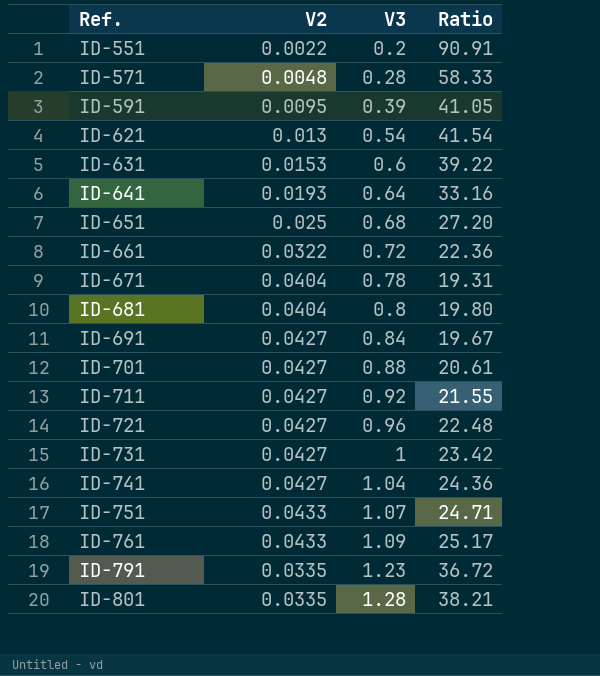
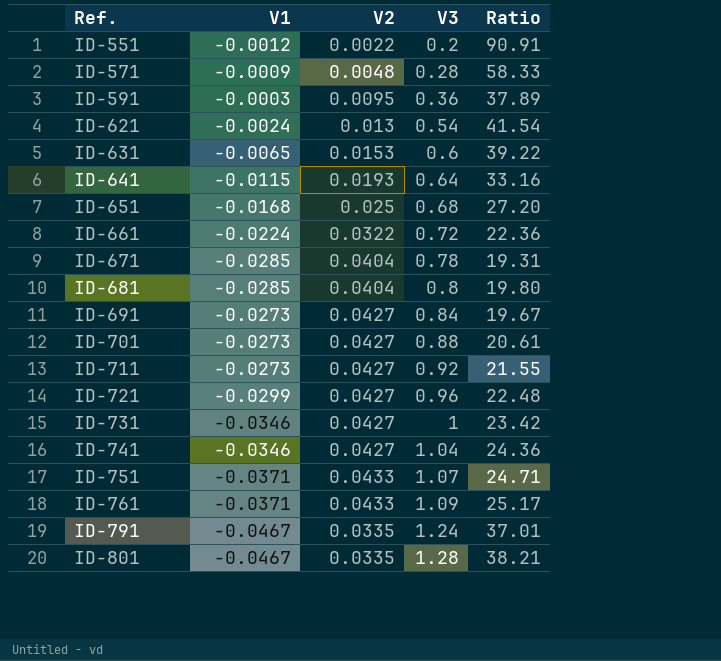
column V1 | position: none -> 2
ID-591 | V3: 0.39 -> 0.36
ID-591 | Ratio: 41.05 -> 37.89
ID-791 | V3: 1.23 -> 1.24
ID-791 | Ratio: 36.72 -> 37.01

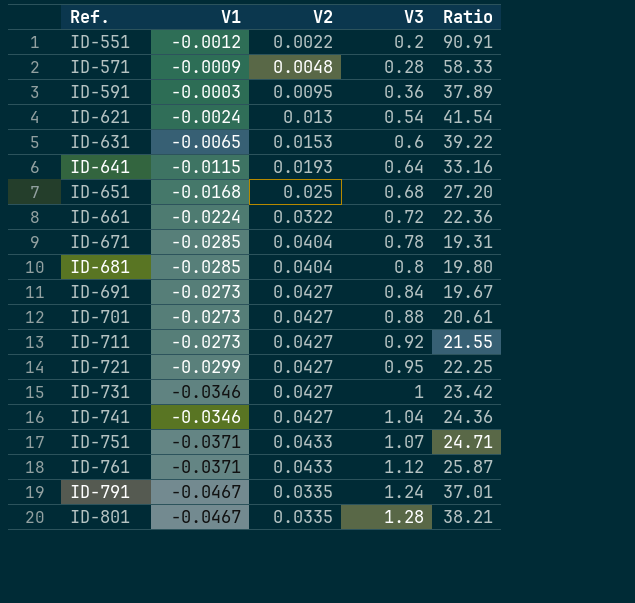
ID-721 | V3: 0.96 -> 0.95
ID-721 | Ratio: 22.48 -> 22.25
ID-761 | V3: 1.09 -> 1.12
ID-761 | Ratio: 25.17 -> 25.87

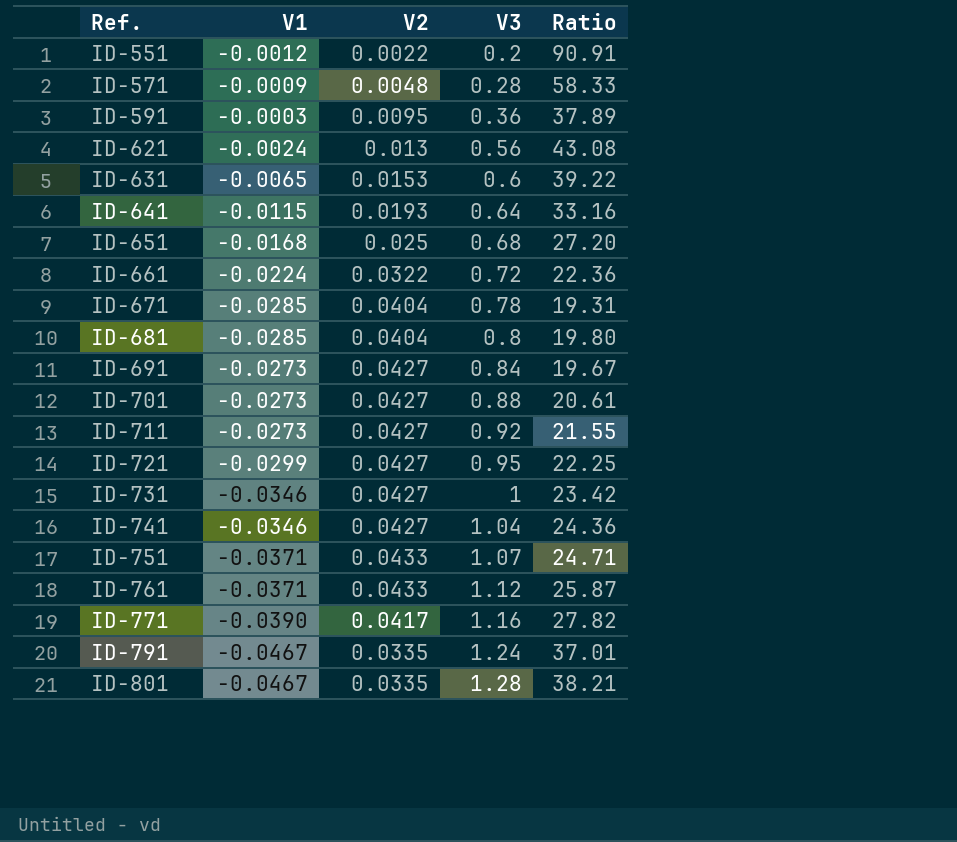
ID-621 | V3: 0.54 -> 0.56
ID-621 | Ratio: 41.54 -> 43.08
row ID-771: none -> -0.0390 | 0.0417 | 1.16 | 27.82

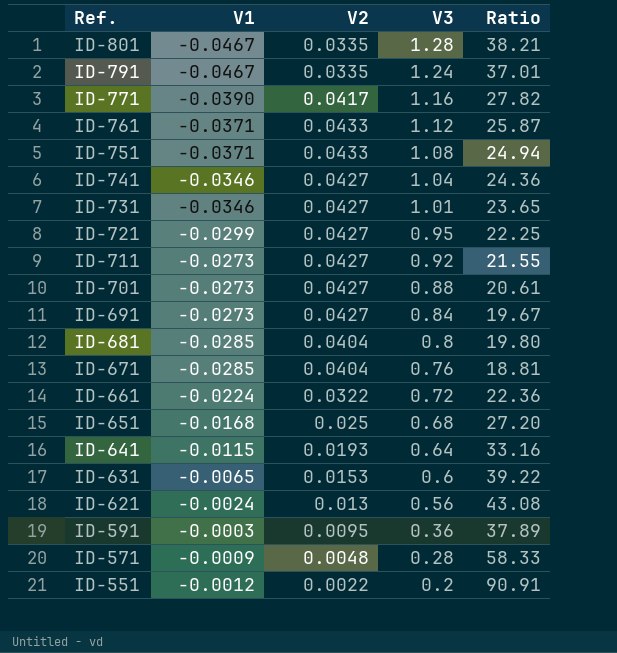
row order: Ref. ascending -> Ref. descending
ID-751 | V3: 1.07 -> 1.08
ID-751 | Ratio: 24.71 -> 24.94
ID-731 | V3: 1 -> 1.01
ID-731 | Ratio: 23.42 -> 23.65
ID-671 | V3: 0.78 -> 0.76
ID-671 | Ratio: 19.31 -> 18.81

